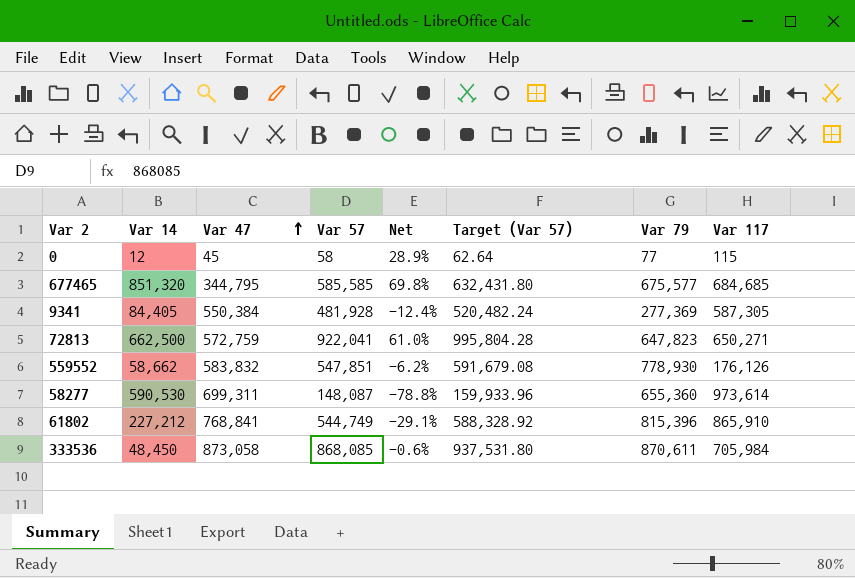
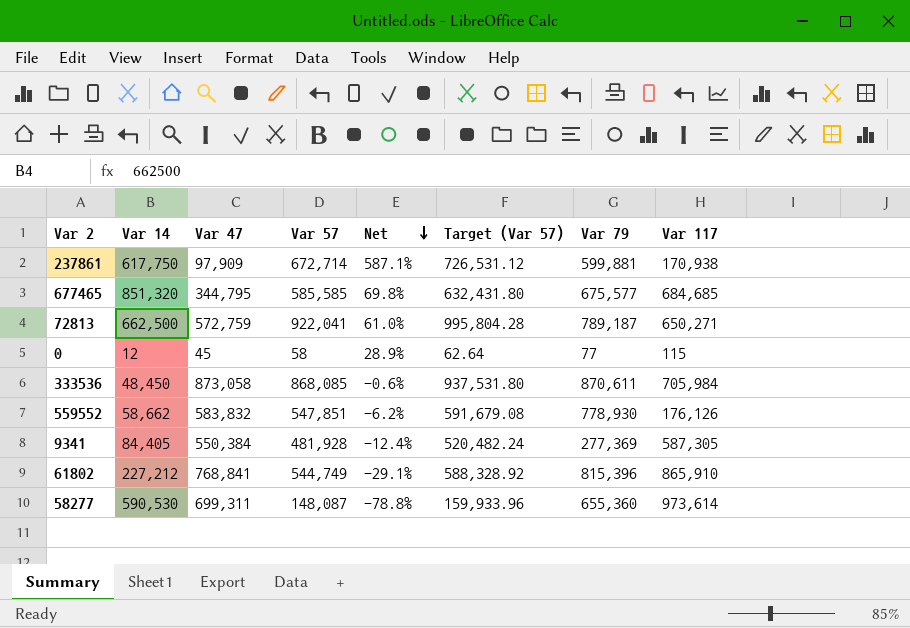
row order: Var 47 ascending -> Net descending
row 237861: none -> 617,750 | 97,909 | 672,714 | 587.1% | 726,531.12 | 599,881 | 170,938
72813 | Var 79: 647,823 -> 789,187

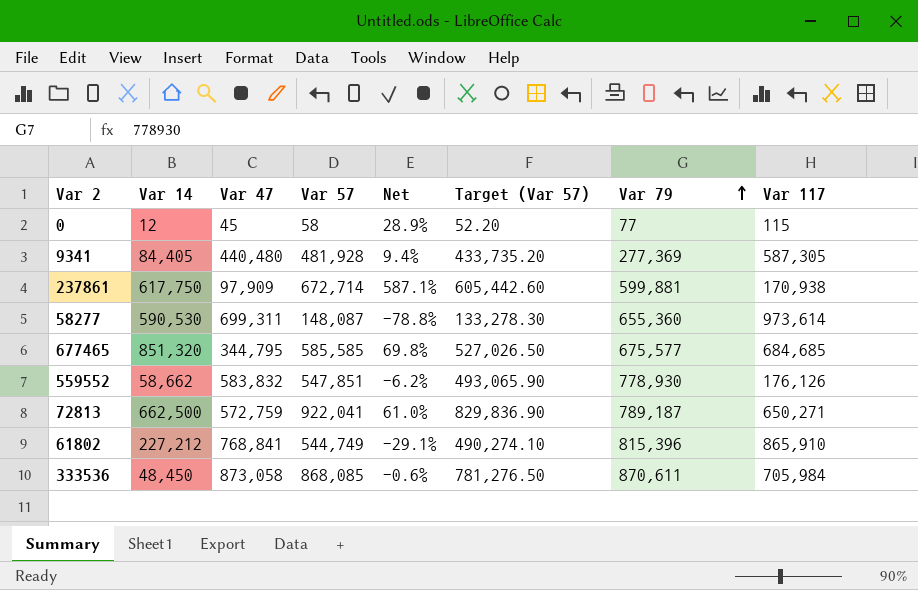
row order: Net descending -> Var 79 ascending
column Target (Var 57) | formula: [Var 57] * 1.08 -> [Var 57] * 0.9
9341 | Var 47: 550,384 -> 440,480
9341 | Net: -12.4% -> 9.4%

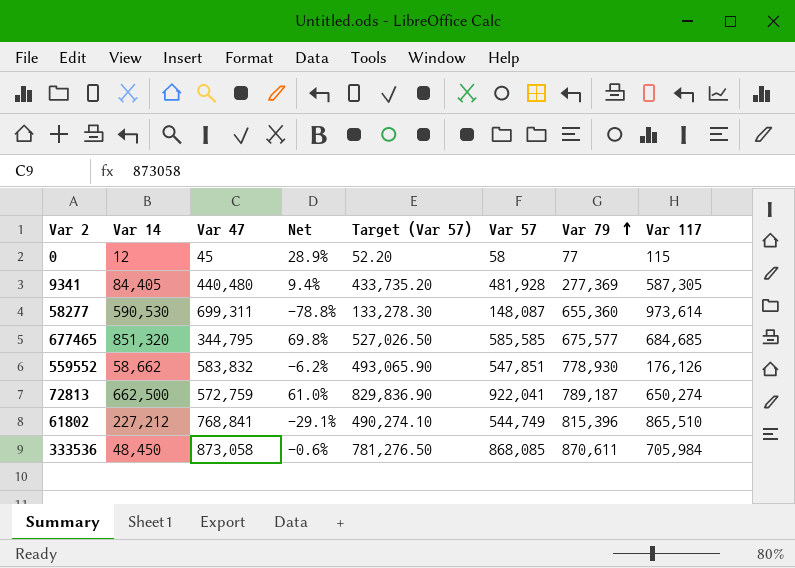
column Var 57 | position: 4 -> 6
row 237861: 617,750 | 97,909 | 672,714 | 587.1% | 605,442.60 | 599,881 | 170,938 -> none
72813 | Var 117: 650,271 -> 650,274
61802 | Var 117: 865,910 -> 865,510

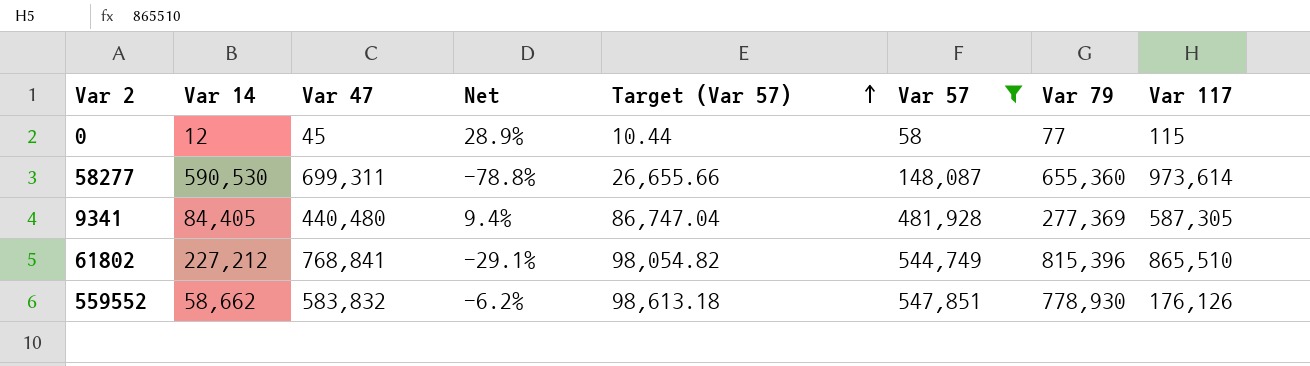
filter: none -> Var 57 <= 547,851
row order: Var 79 ascending -> Target (Var 57) ascending
column Target (Var 57) | formula: [Var 57] * 0.9 -> [Var 57] * 0.18

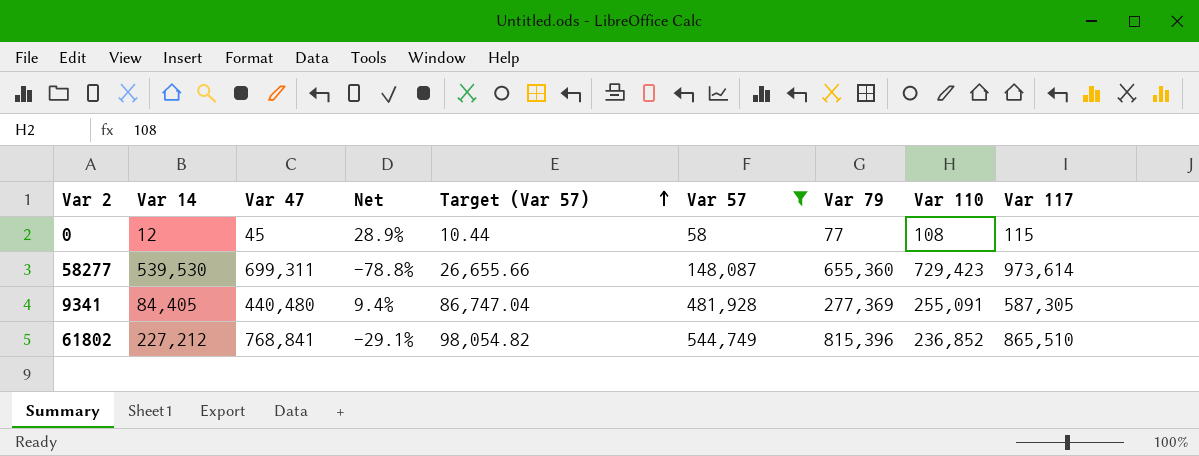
column Var 110 | position: none -> 8
row 559552: 58,662 | 583,832 | -6.2% | 98,613.18 | 547,851 | 778,930 | 176,126 -> none
58277 | Var 14: 590,530 -> 539,530

